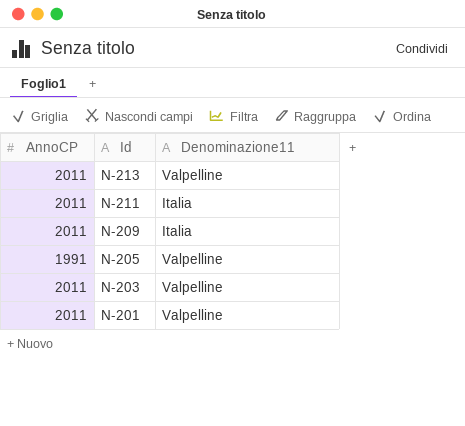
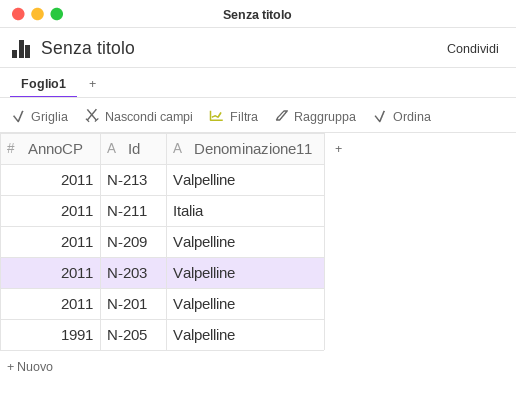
row order: Id descending -> AnnoCP descending
N-209 | Denominazione11: Italia -> Valpelline

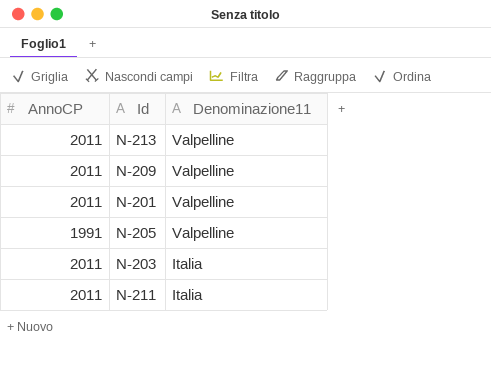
row order: AnnoCP descending -> Denominazione11 descending
N-203 | Denominazione11: Valpelline -> Italia

